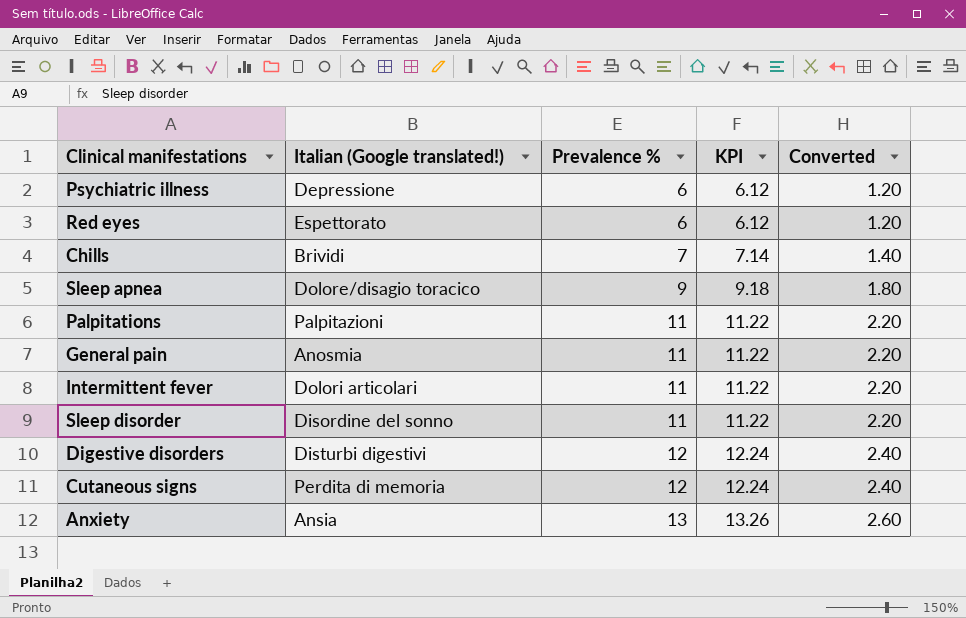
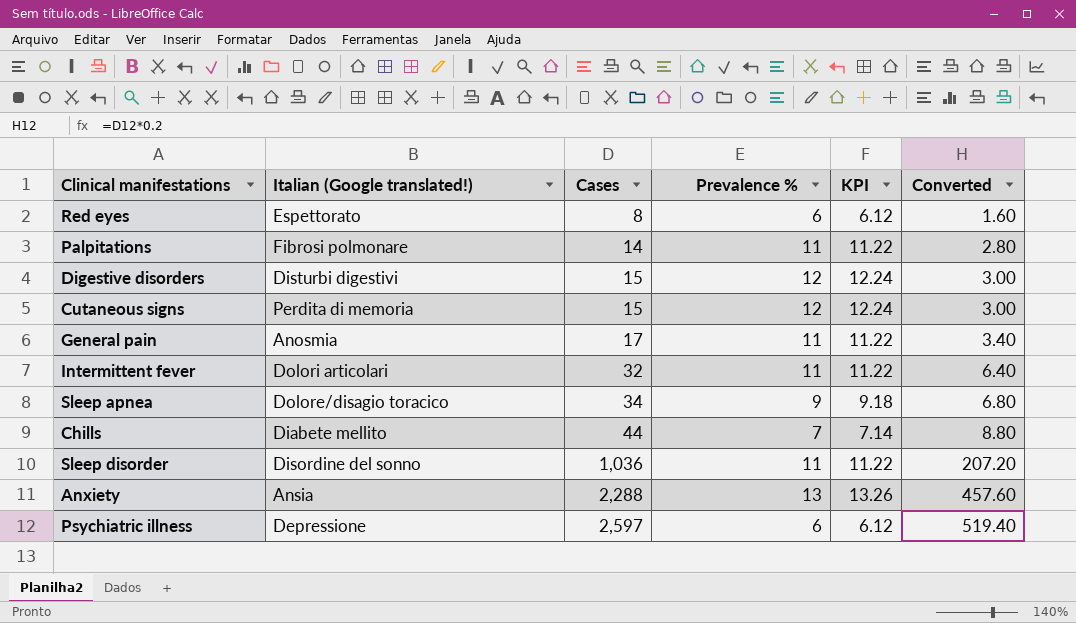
row order: Prevalence % ascending -> Cases ascending
column Cases | position: none -> 3
column Converted | formula: [Prevalence %] * 0.2 -> [Cases] * 0.2
Palpitations | Italian (Google translated!): Palpitazioni -> Fibrosi polmonare
Chills | Italian (Google translated!): Brividi -> Diabete mellito

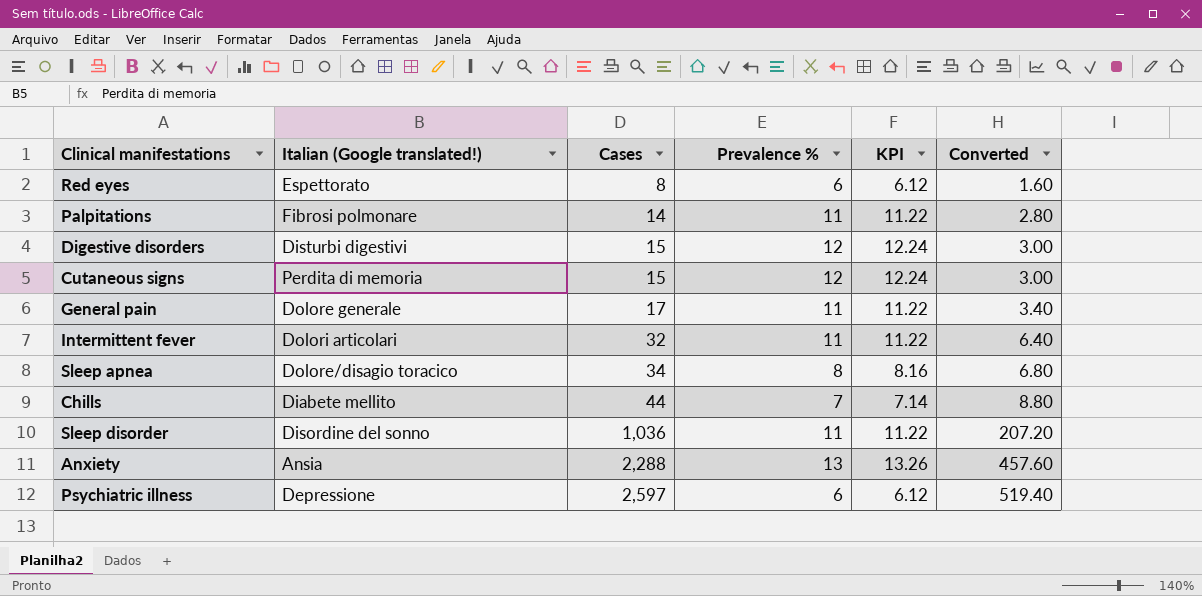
General pain | Italian (Google translated!): Anosmia -> Dolore generale
Sleep apnea | Prevalence %: 9 -> 8
Sleep apnea | KPI: 9.18 -> 8.16

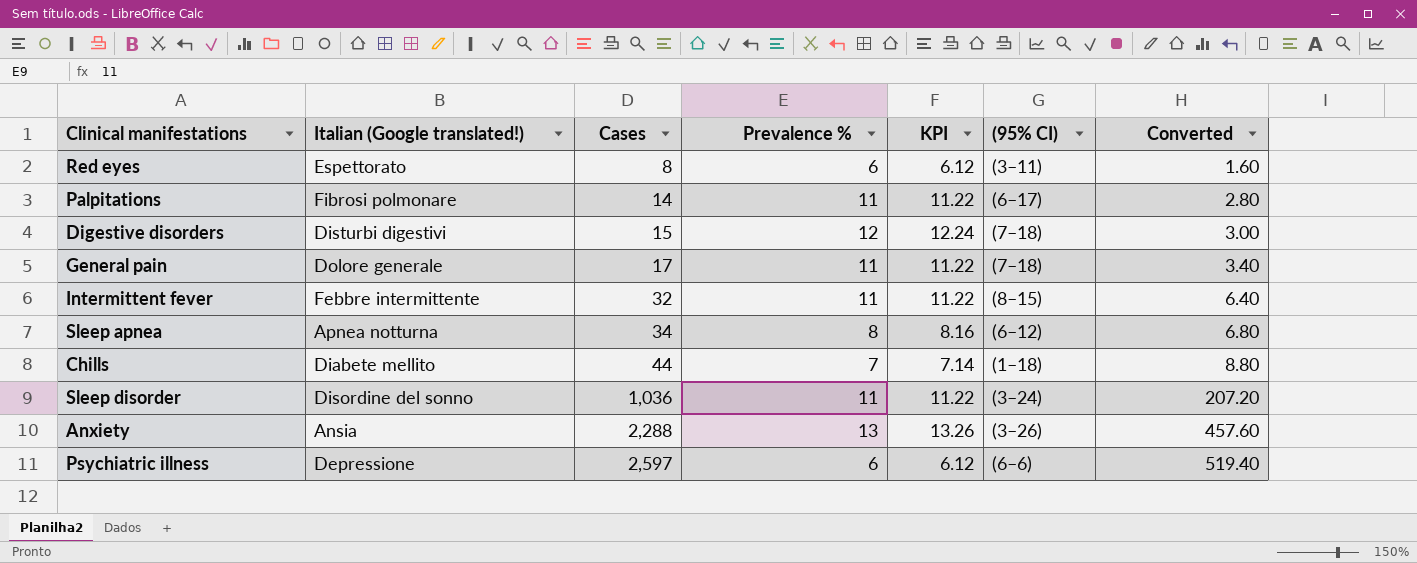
column (95% CI) | position: none -> 6
row Cutaneous signs: Perdita di memoria | 15 | 12 | 12.24 | 3.00 -> none
Intermittent fever | Italian (Google translated!): Dolori articolari -> Febbre intermittente
Sleep apnea | Italian (Google translated!): Dolore/disagio toracico -> Apnea notturna

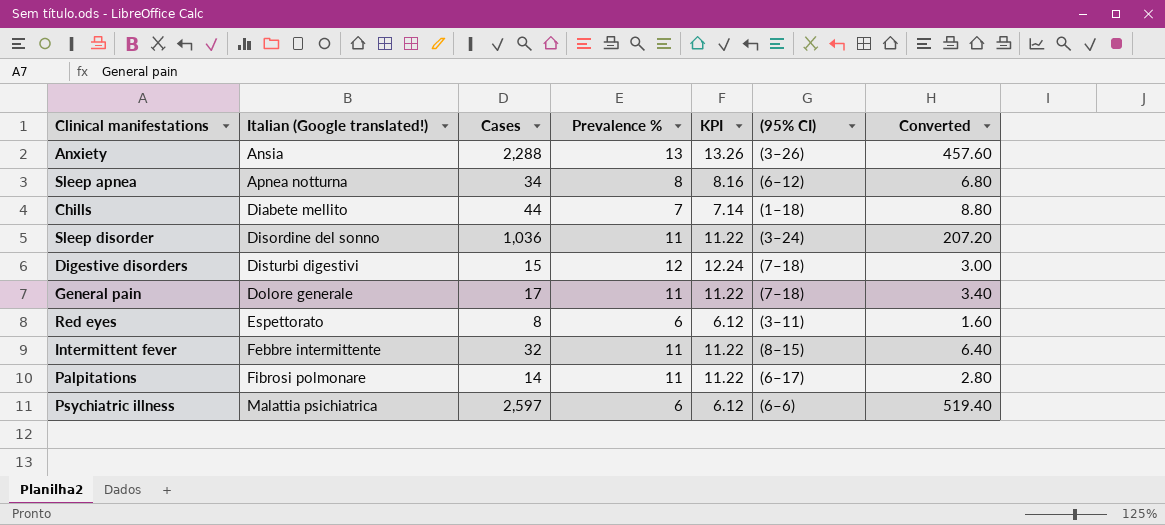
row order: Cases ascending -> Italian (Google translated!) ascending
Psychiatric illness | Italian (Google translated!): Depressione -> Malattia psichiatrica

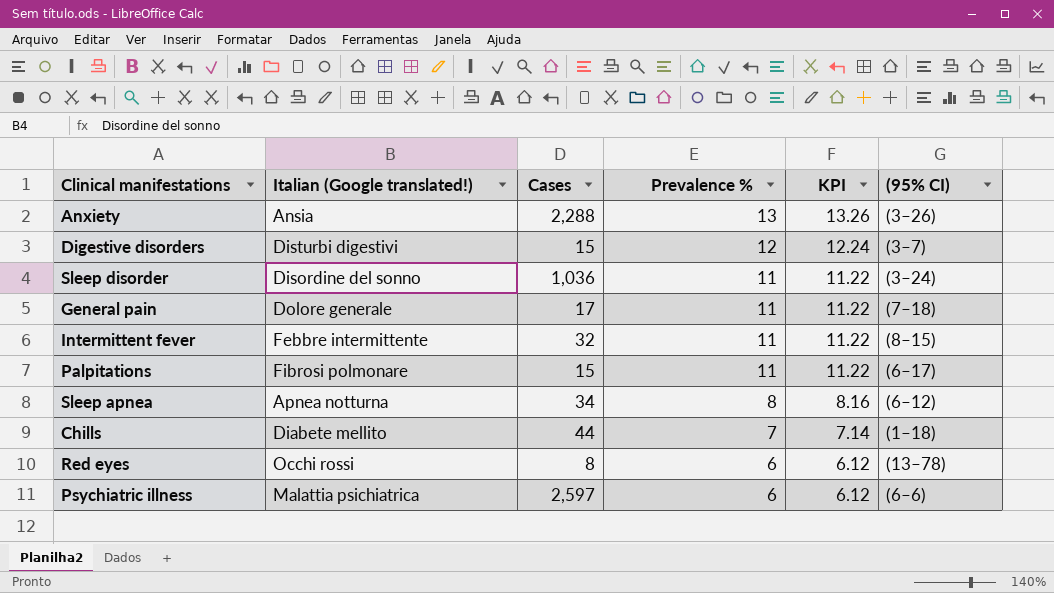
row order: Italian (Google translated!) ascending -> Prevalence % descending
column Converted | formula: [Cases] * 0.2 -> none
Digestive disorders | (95% CI): (7–18) -> (3–7)
Palpitations | Cases: 14 -> 15
Red eyes | Italian (Google translated!): Espettorato -> Occhi rossi
Red eyes | (95% CI): (3–11) -> (13–78)

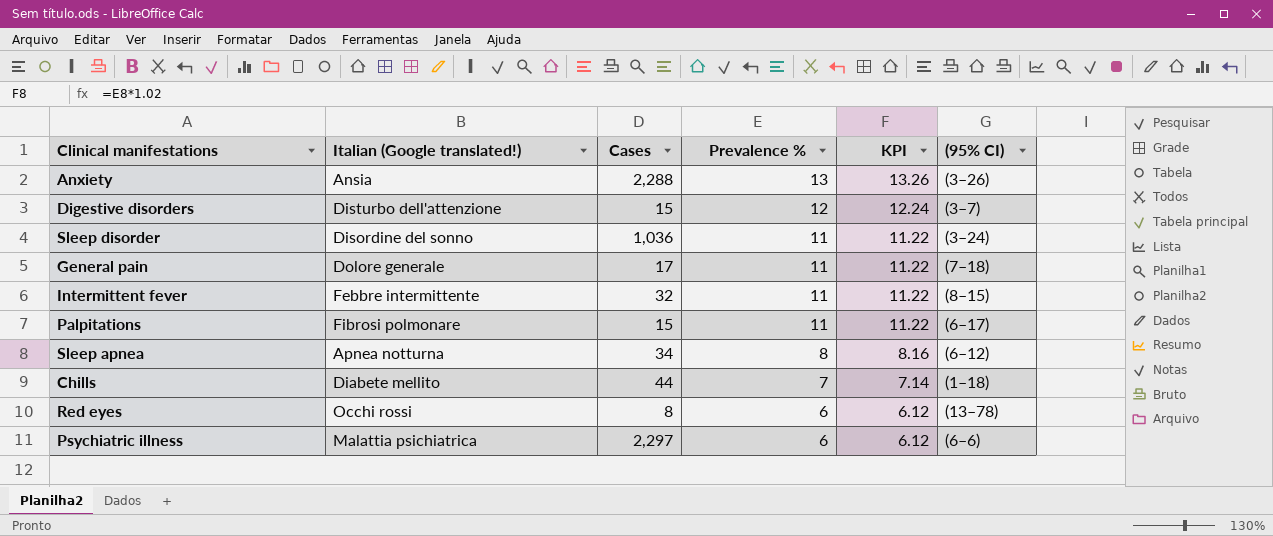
Digestive disorders | Italian (Google translated!): Disturbi digestivi -> Disturbo dell'attenzione
Psychiatric illness | Cases: 2,597 -> 2,297

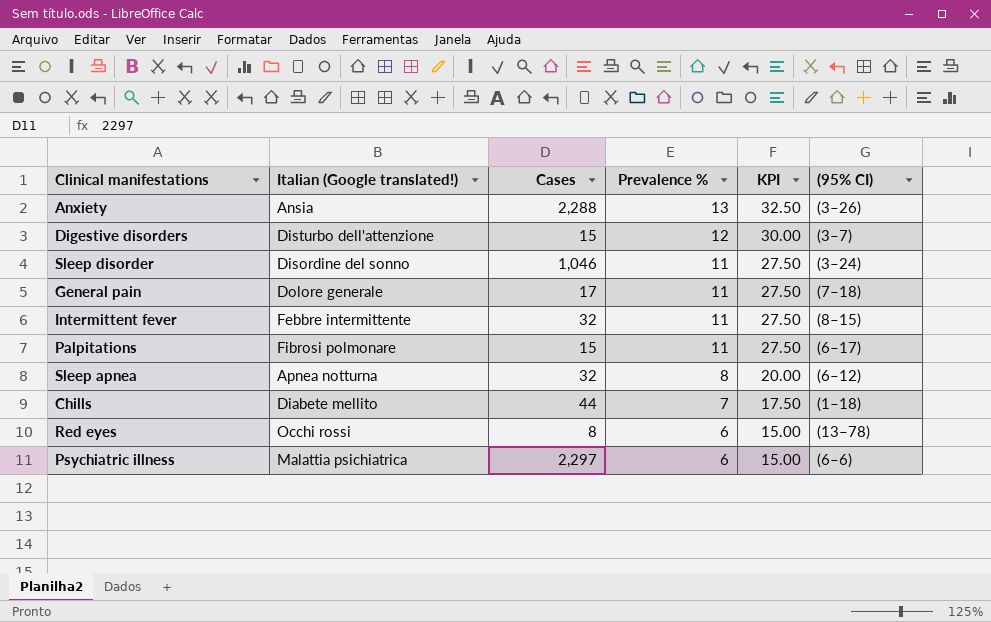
column KPI | formula: [Prevalence %] * 1.02 -> [Prevalence %] * 2.5
Sleep disorder | Cases: 1,036 -> 1,046
Sleep apnea | Cases: 34 -> 32

